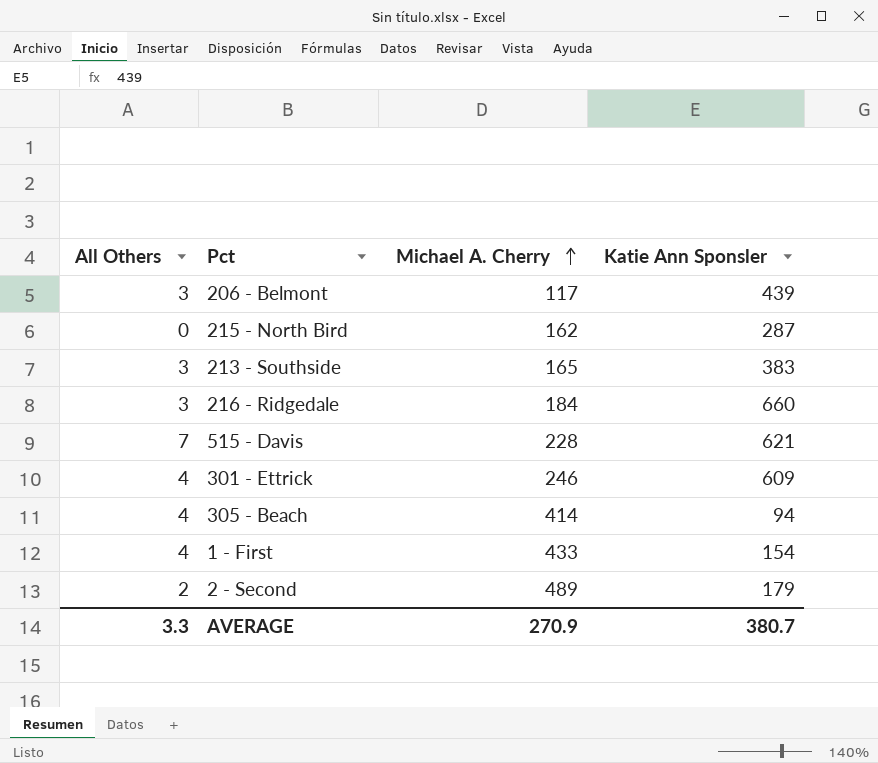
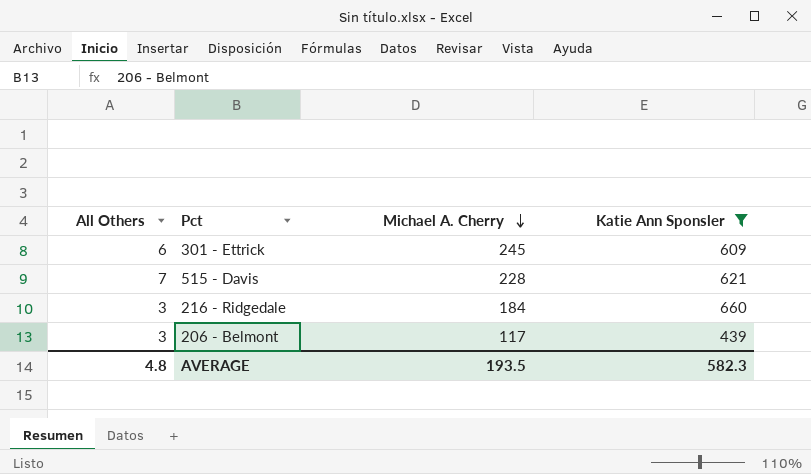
filter: none -> Katie Ann Sponsler >= 439
row order: Michael A. Cherry ascending -> Michael A. Cherry descending
301 - Ettrick | All Others: 4 -> 6
301 - Ettrick | Michael A. Cherry: 246 -> 245
AVERAGE | All Others: 3.3 -> 4.8
AVERAGE | Michael A. Cherry: 270.9 -> 193.5
AVERAGE | Katie Ann Sponsler: 380.7 -> 582.3

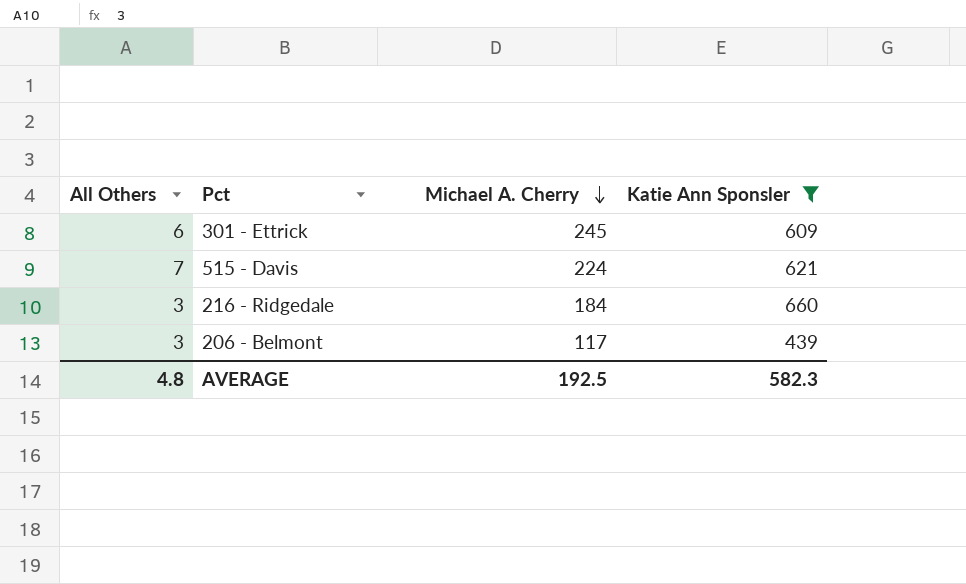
515 - Davis | Michael A. Cherry: 228 -> 224
AVERAGE | Michael A. Cherry: 193.5 -> 192.5

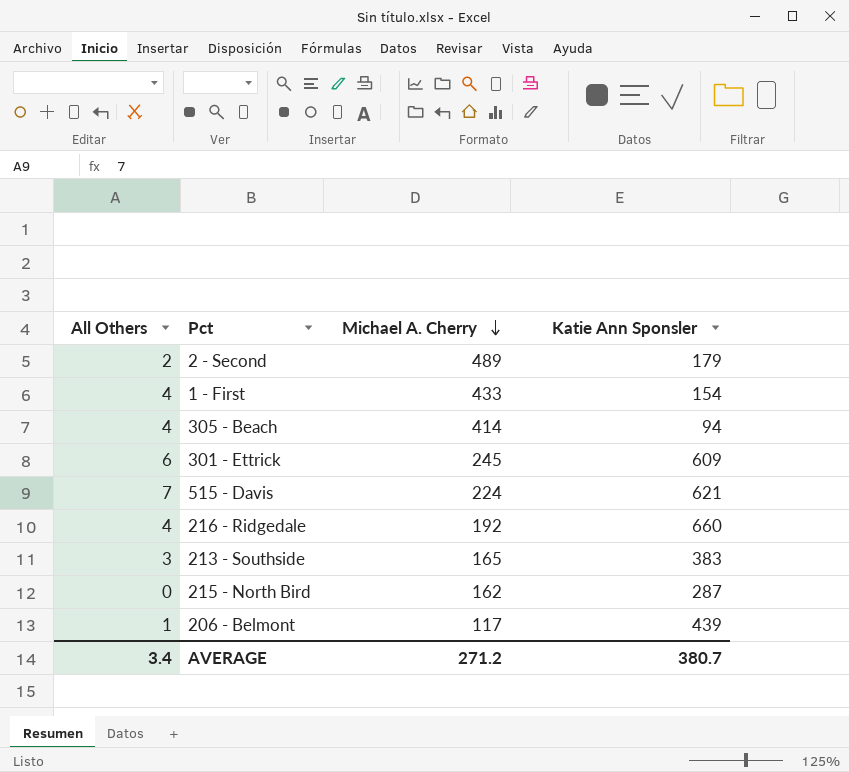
filter: Katie Ann Sponsler >= 439 -> none
216 - Ridgedale | All Others: 3 -> 4
216 - Ridgedale | Michael A. Cherry: 184 -> 192
206 - Belmont | All Others: 3 -> 1
AVERAGE | All Others: 4.8 -> 3.4
AVERAGE | Michael A. Cherry: 192.5 -> 271.2
AVERAGE | Katie Ann Sponsler: 582.3 -> 380.7

